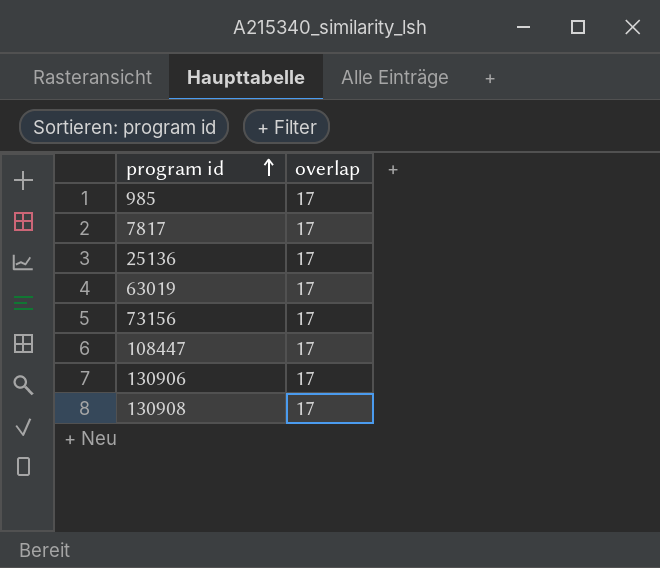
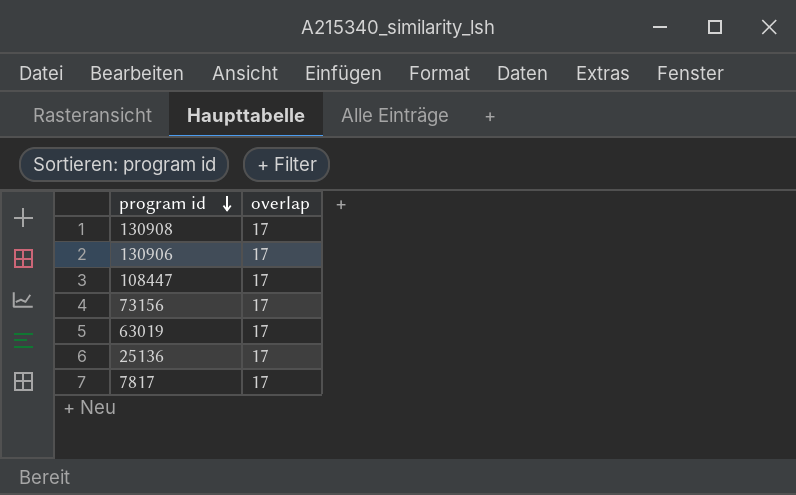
row order: program id ascending -> program id descending
row 985: 17 -> none

